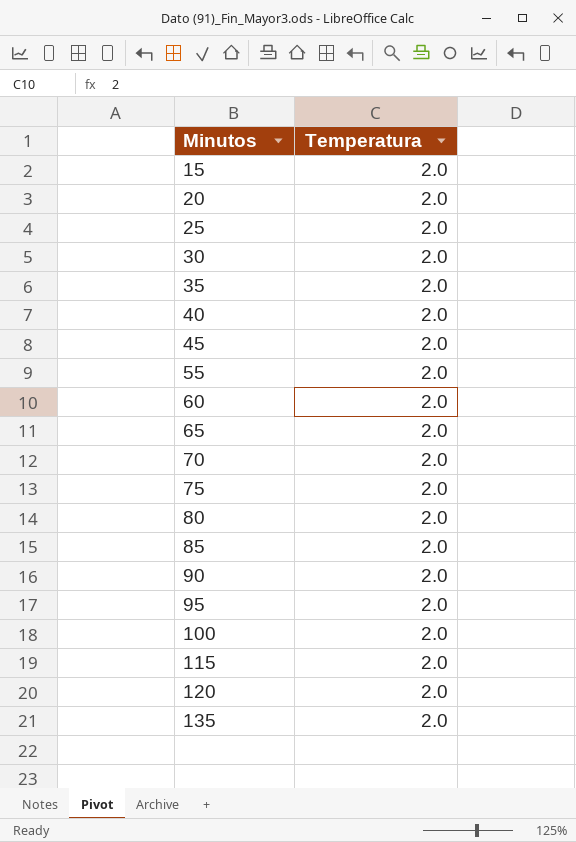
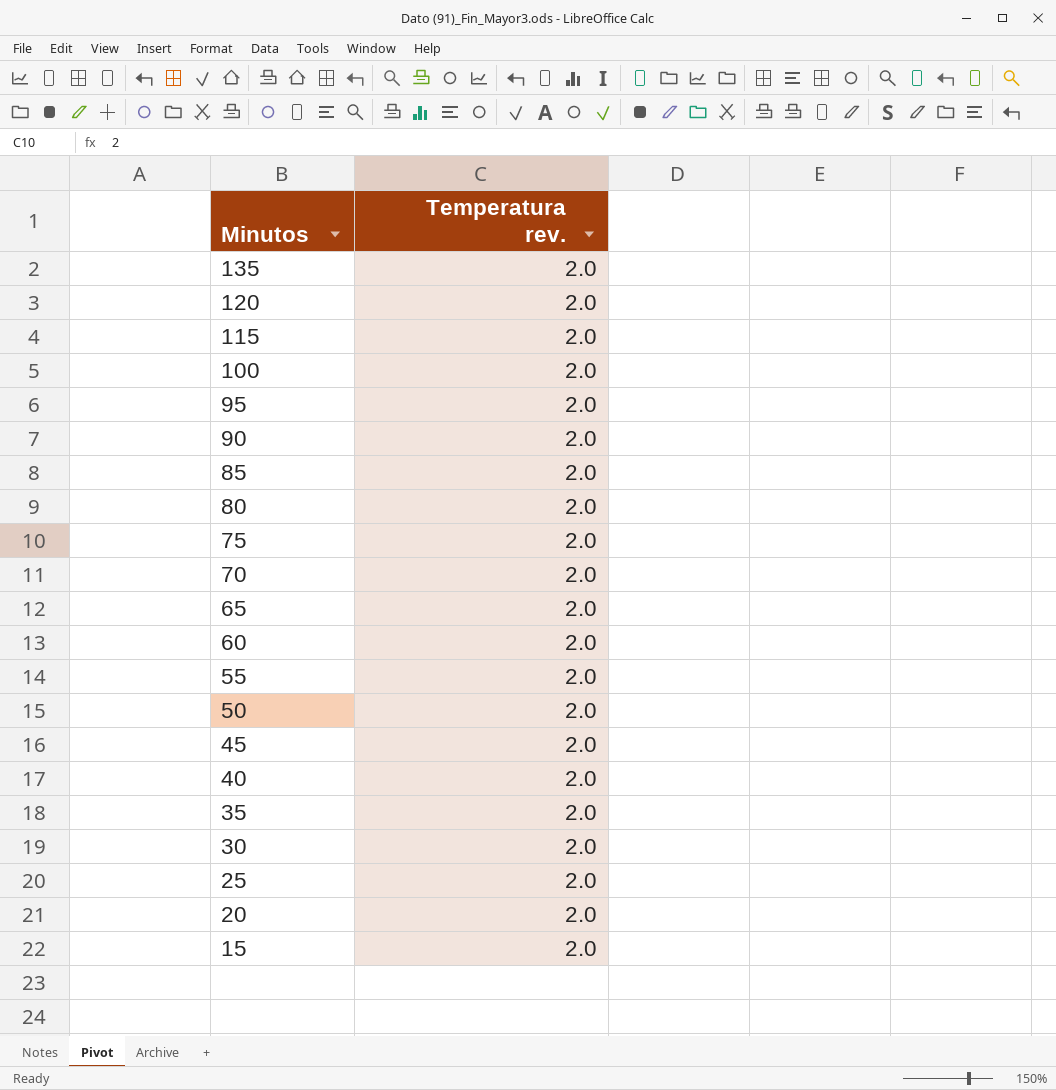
row order: Minutos ascending -> Minutos descending
column name: Temperatura -> Temperatura rev.
row 50: none -> 2.0

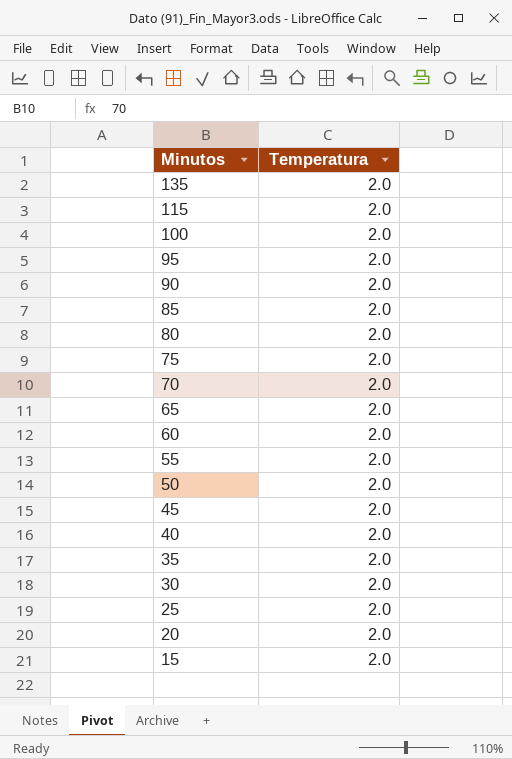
column name: Temperatura rev. -> Temperatura
row 120: 2.0 -> none

